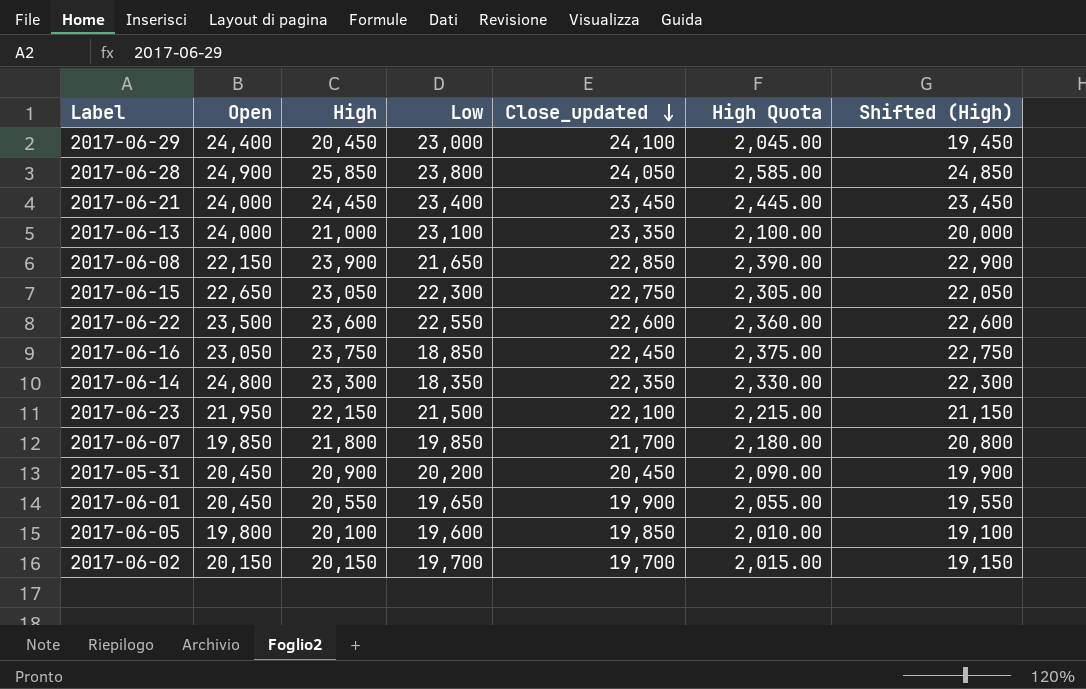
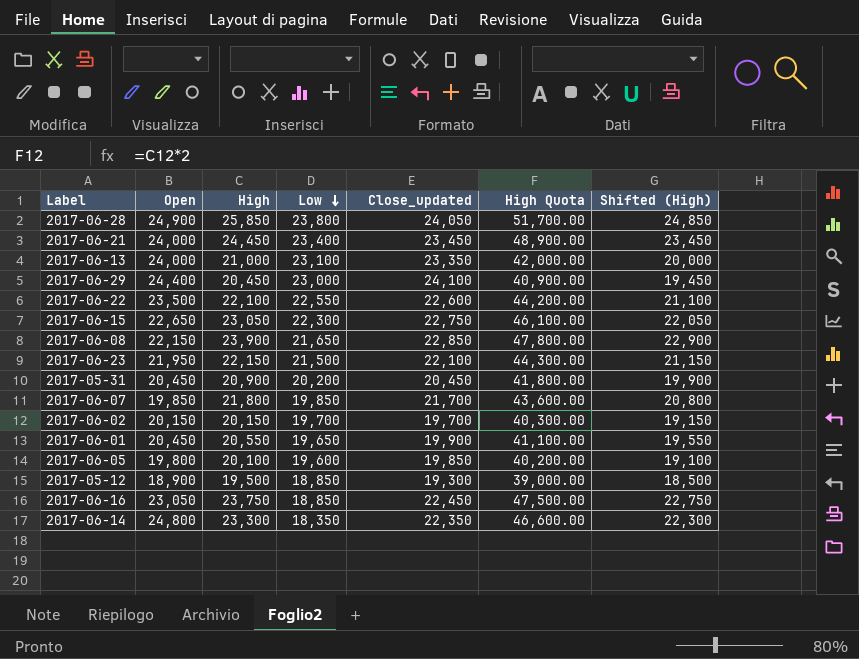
row order: Close_updated descending -> Low descending
column High Quota | formula: [High] * 0.1 -> [High] * 2
2017-06-22 | High: 23,600 -> 22,100
2017-06-22 | Shifted (High): 22,600 -> 21,100
row 2017-05-12: none -> 18,900 | 19,500 | 18,850 | 19,300 | 39,000.00 | 18,500

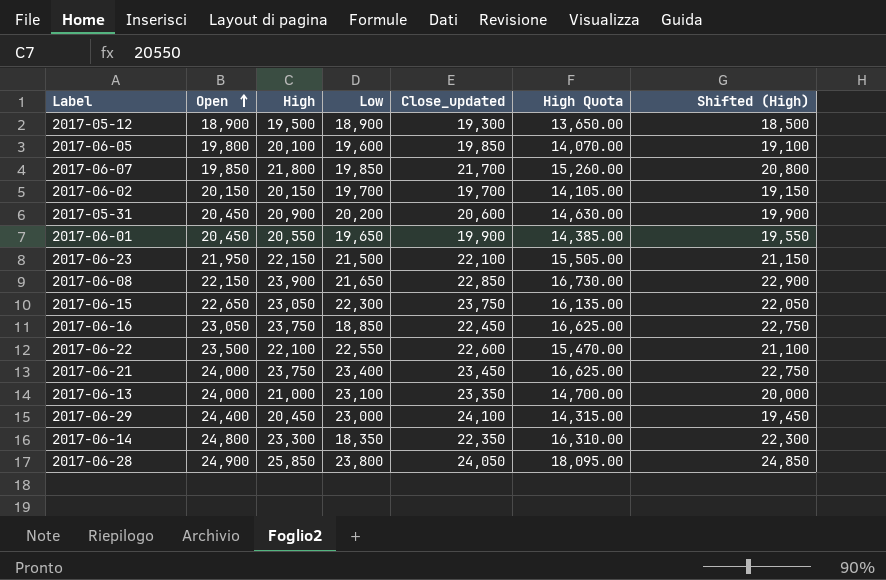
row order: Low descending -> Open ascending
column High Quota | formula: [High] * 2 -> [High] * 0.7
2017-05-12 | Low: 18,850 -> 18,900
2017-05-31 | Close_updated: 20,450 -> 20,600
2017-06-15 | Close_updated: 22,750 -> 23,750
2017-06-21 | High: 24,450 -> 23,750
2017-06-21 | Shifted (High): 23,450 -> 22,750

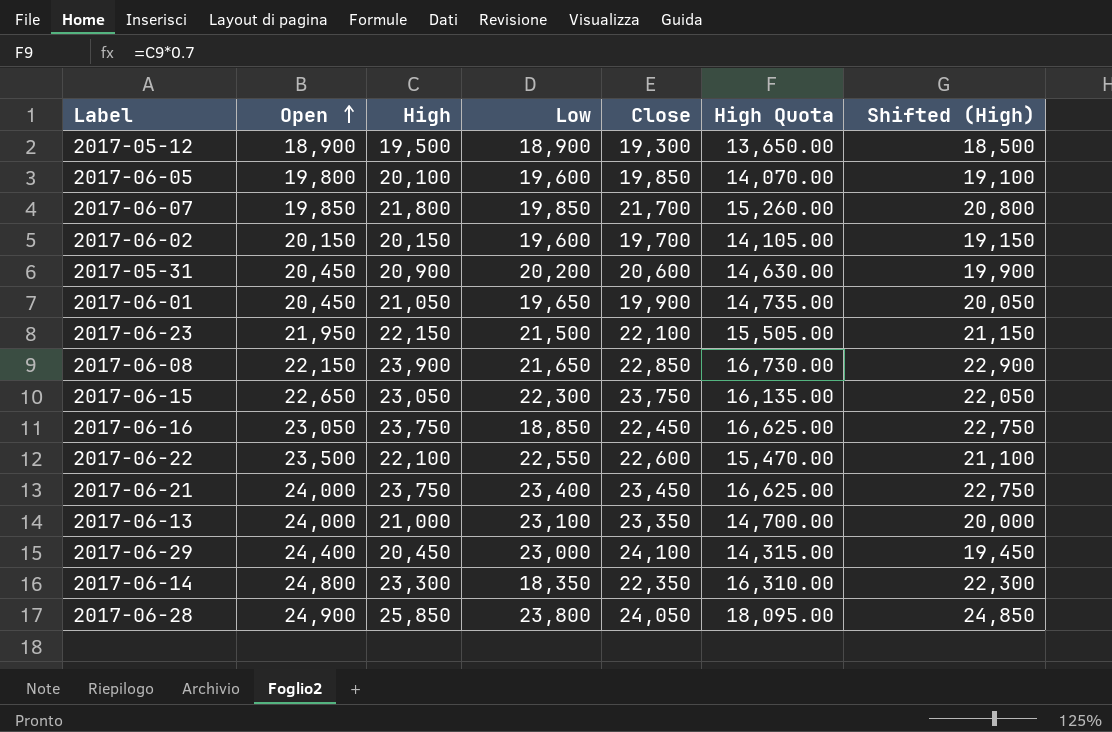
column name: Close_updated -> Close
2017-06-02 | Low: 19,700 -> 19,600
2017-06-01 | High: 20,550 -> 21,050
2017-06-01 | High Quota: 14,385.00 -> 14,735.00
2017-06-01 | Shifted (High): 19,550 -> 20,050

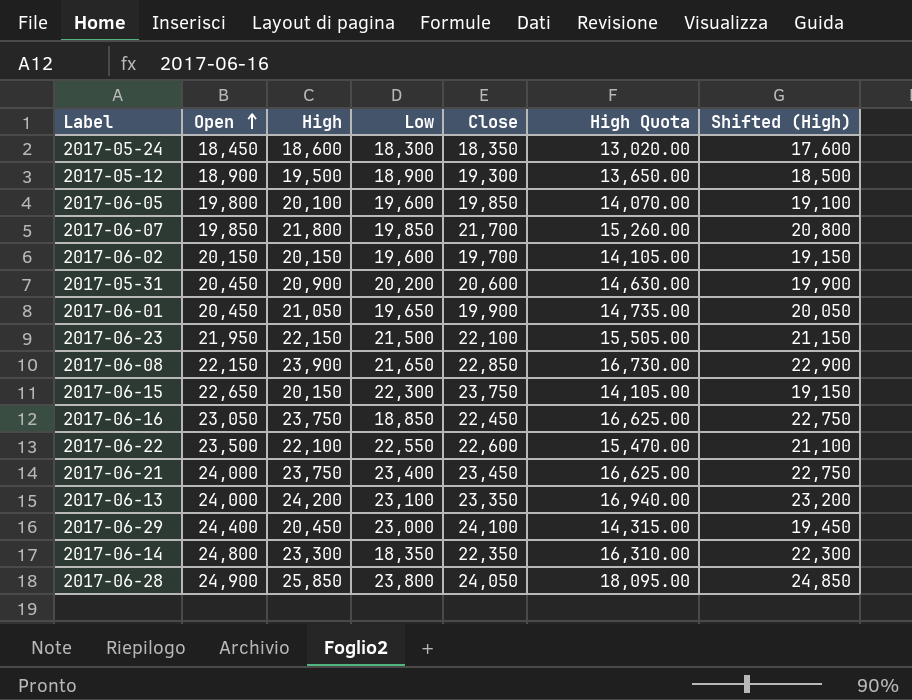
row 2017-05-24: none -> 18,450 | 18,600 | 18,300 | 18,350 | 13,020.00 | 17,600
2017-06-15 | High: 23,050 -> 20,150
2017-06-15 | High Quota: 16,135.00 -> 14,105.00
2017-06-15 | Shifted (High): 22,050 -> 19,150
2017-06-13 | High: 21,000 -> 24,200
2017-06-13 | High Quota: 14,700.00 -> 16,940.00
2017-06-13 | Shifted (High): 20,000 -> 23,200

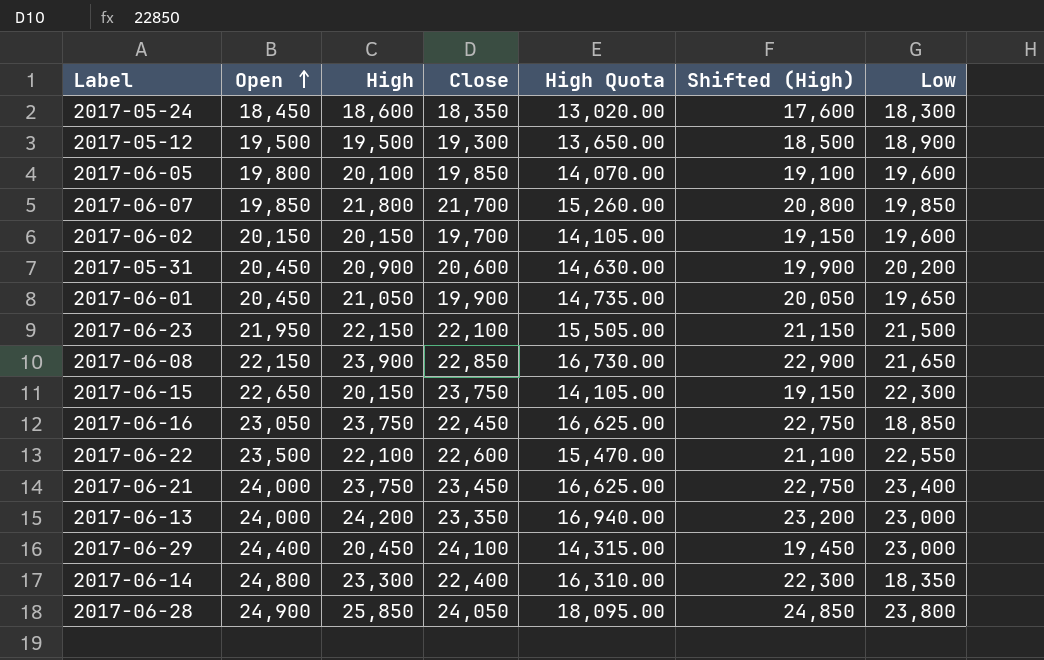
column Low | position: 4 -> 7
2017-05-12 | Open: 18,900 -> 19,500
2017-06-13 | Low: 23,100 -> 23,000
2017-06-14 | Close: 22,350 -> 22,400

